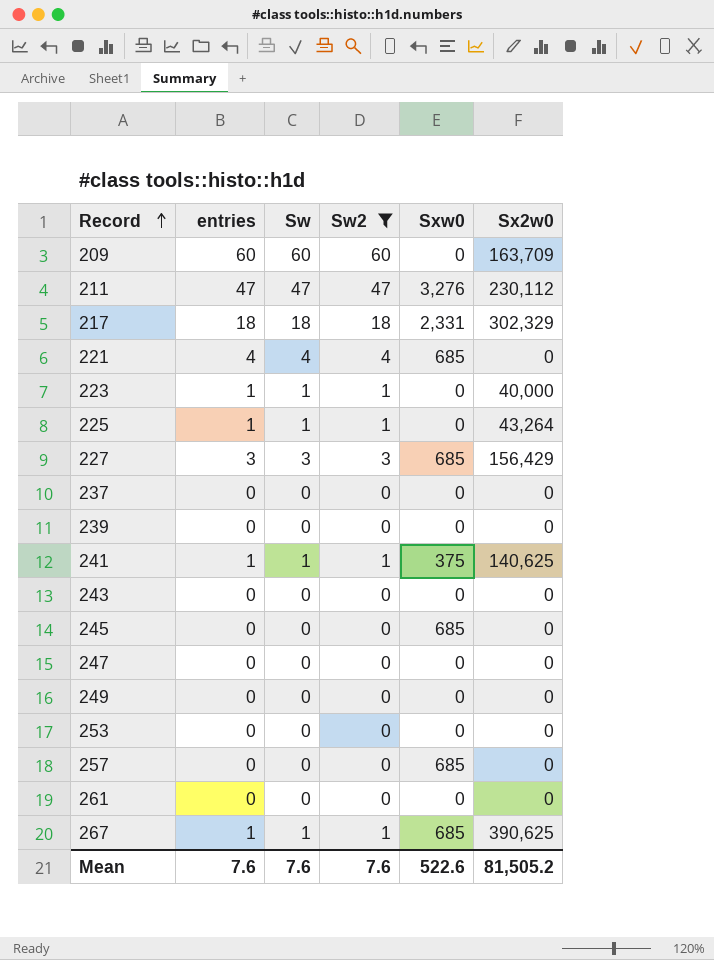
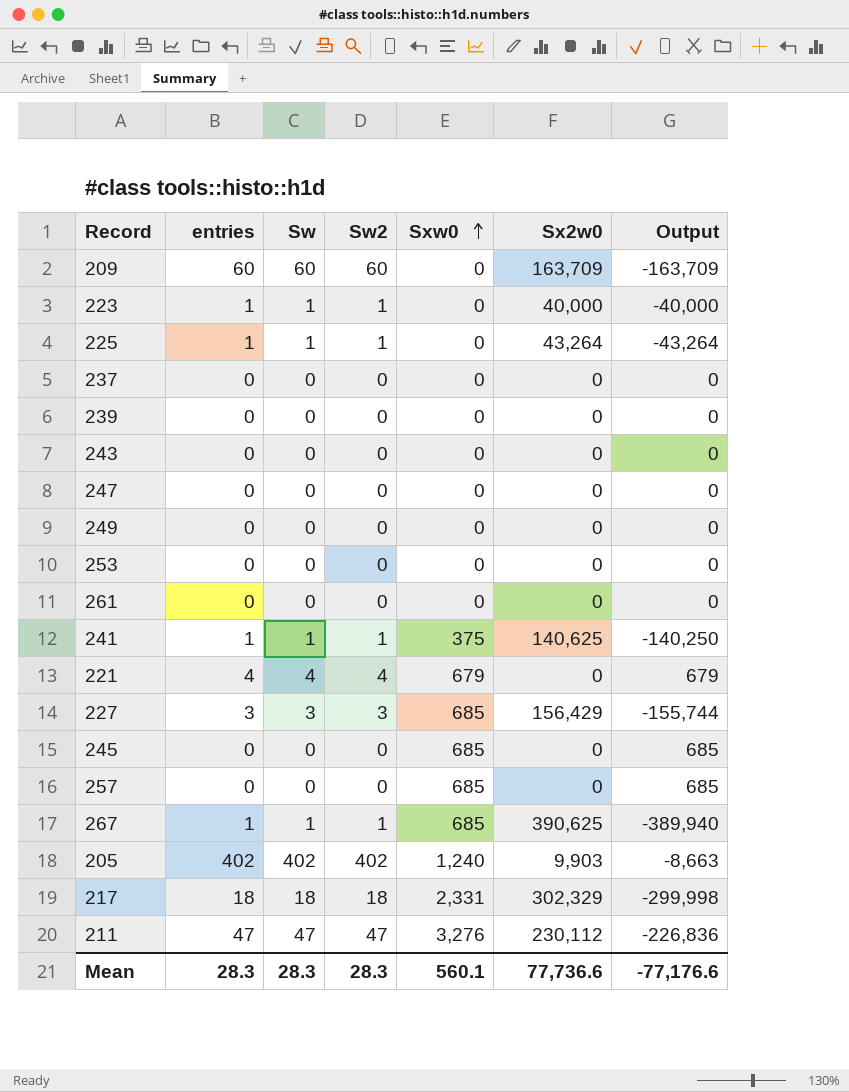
filter: Sw2 != 402 -> none
row order: Record ascending -> Sxw0 ascending
column Output | formula: none -> [Sxw0] - [Sx2w0]
221 | Sxw0: 685 -> 679
Mean | entries: 7.6 -> 28.3
Mean | Sw: 7.6 -> 28.3
Mean | Sw2: 7.6 -> 28.3
Mean | Sxw0: 522.6 -> 560.1
Mean | Sx2w0: 81,505.2 -> 77,736.6

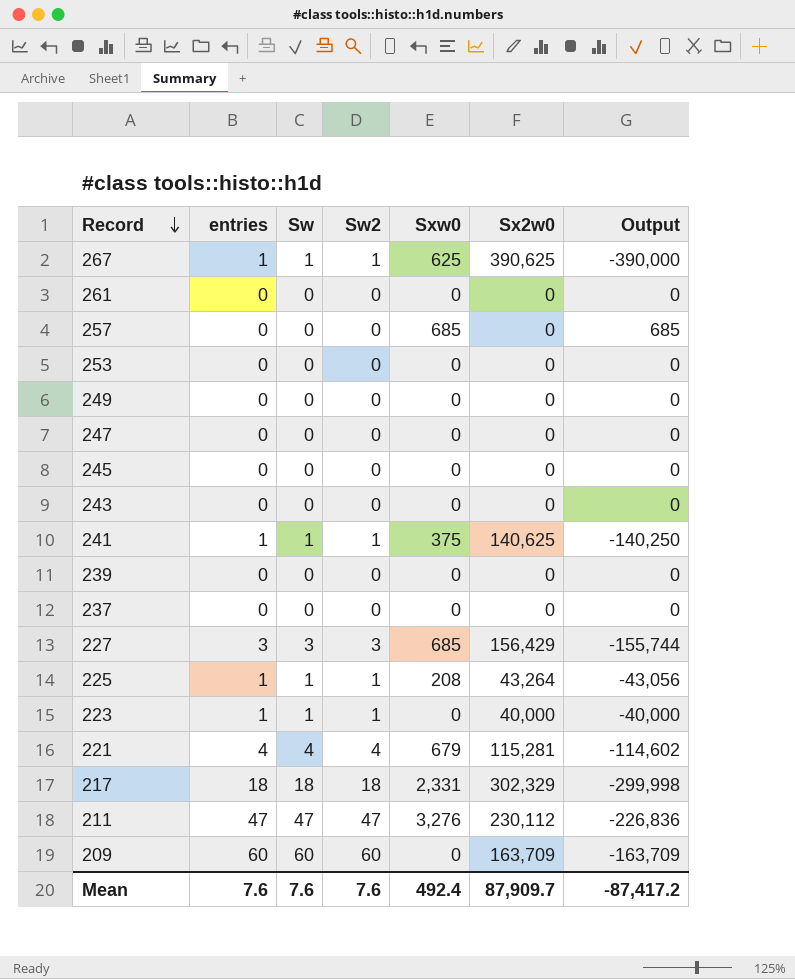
row order: Sxw0 ascending -> Record descending
row 205: 402 | 402 | 402 | 1,240 | 9,903 | -8,663 -> none
267 | Sxw0: 685 -> 625
267 | Output: -389,940 -> -390,000
245 | Sxw0: 685 -> 0
245 | Output: 685 -> 0
225 | Sxw0: 0 -> 208
225 | Output: -43,264 -> -43,056
221 | Sx2w0: 0 -> 115,281
221 | Output: 679 -> -114,602
Mean | entries: 28.3 -> 7.6
Mean | Sw: 28.3 -> 7.6
Mean | Sw2: 28.3 -> 7.6
Mean | Sxw0: 560.1 -> 492.4
Mean | Sx2w0: 77,736.6 -> 87,909.7
Mean | Output: -77,176.6 -> -87,417.2

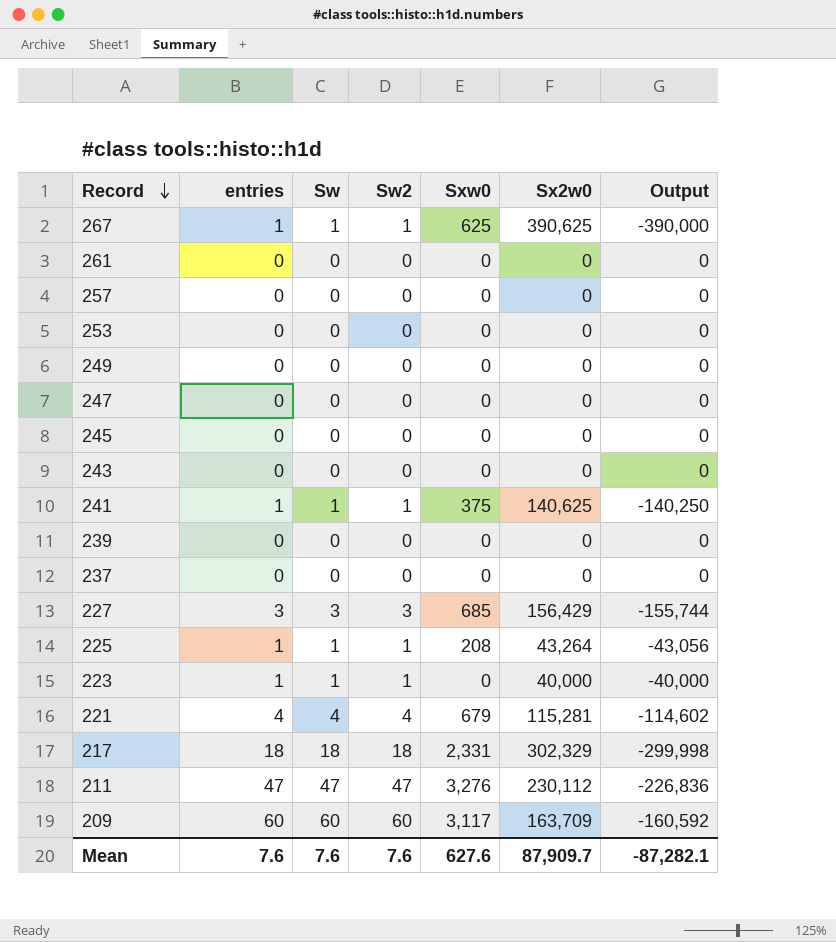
257 | Sxw0: 685 -> 0
257 | Output: 685 -> 0
209 | Sxw0: 0 -> 3,117
209 | Output: -163,709 -> -160,592
Mean | Sxw0: 492.4 -> 627.6
Mean | Output: -87,417.2 -> -87,282.1

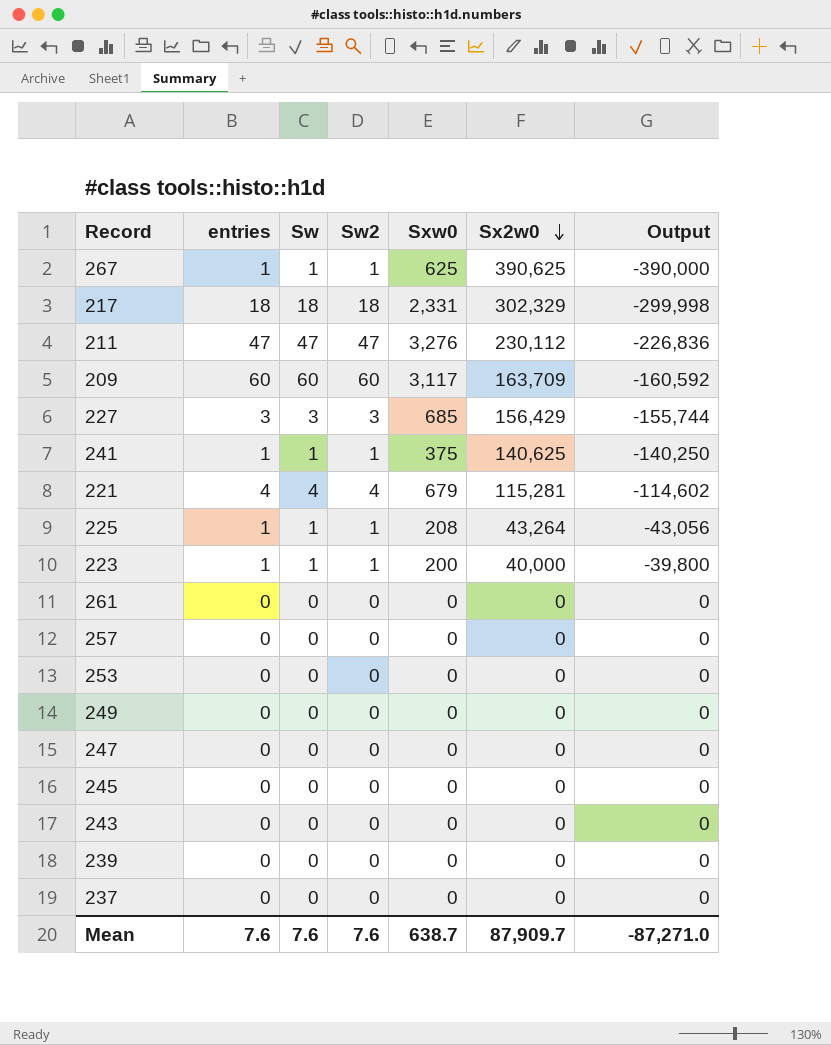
row order: Record descending -> Sx2w0 descending
223 | Sxw0: 0 -> 200
223 | Output: -40,000 -> -39,800
Mean | Sxw0: 627.6 -> 638.7
Mean | Output: -87,282.1 -> -87,271.0

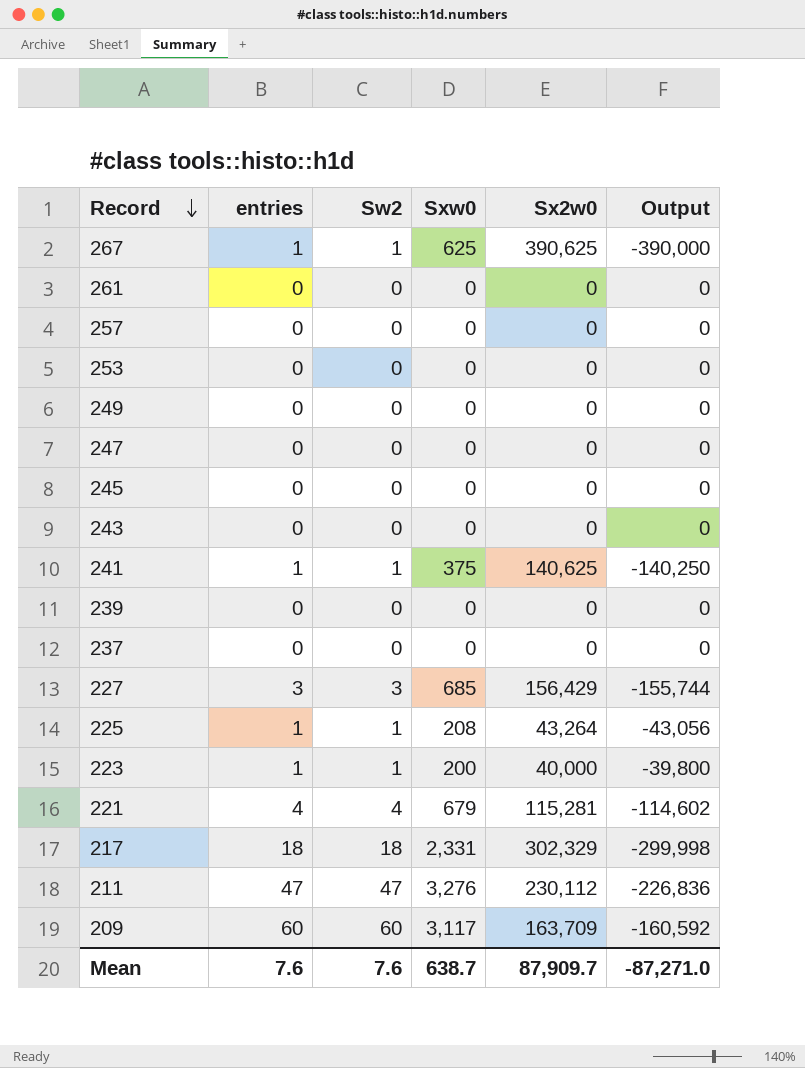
row order: Sx2w0 descending -> Record descending
column Sw | position: 3 -> none

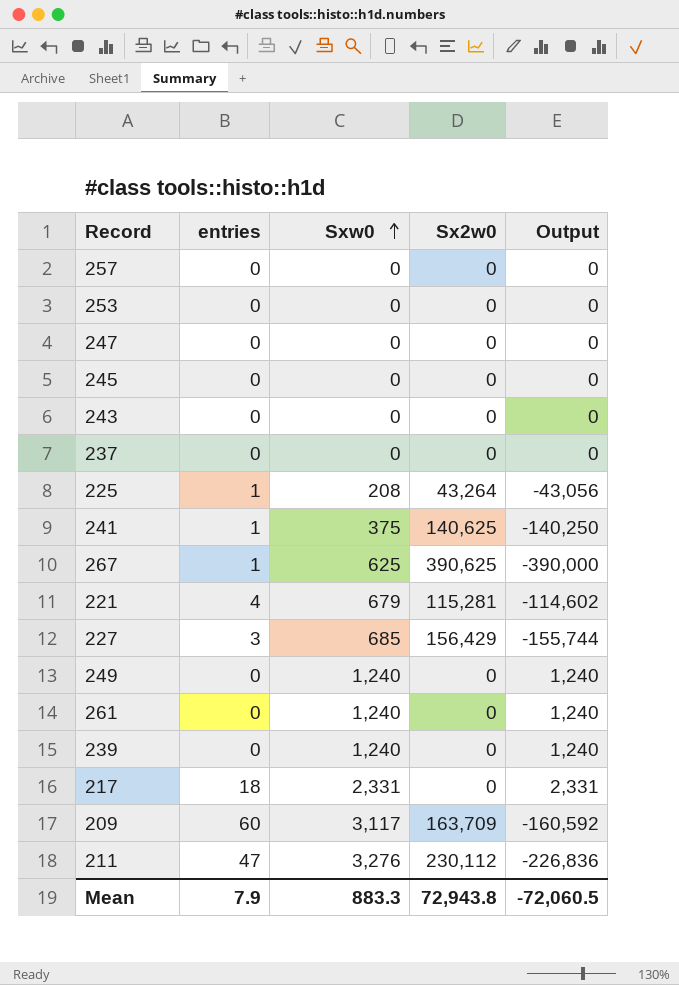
row order: Record descending -> Sxw0 ascending
column Sw2 | position: 3 -> none
row 223: 1 | 1 | 200 | 40,000 | -39,800 -> none
249 | Sxw0: 0 -> 1,240
249 | Output: 0 -> 1,240
261 | Sxw0: 0 -> 1,240
261 | Output: 0 -> 1,240
239 | Sxw0: 0 -> 1,240
239 | Output: 0 -> 1,240
217 | Sx2w0: 302,329 -> 0
217 | Output: -299,998 -> 2,331
Mean | entries: 7.6 -> 7.9
Mean | Sxw0: 638.7 -> 883.3
Mean | Sx2w0: 87,909.7 -> 72,943.8
Mean | Output: -87,271.0 -> -72,060.5

